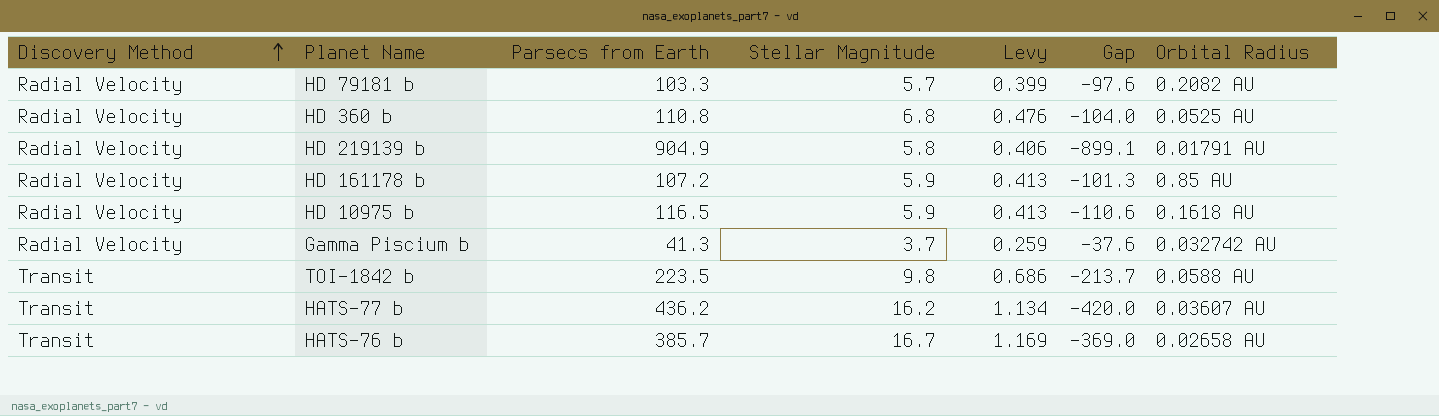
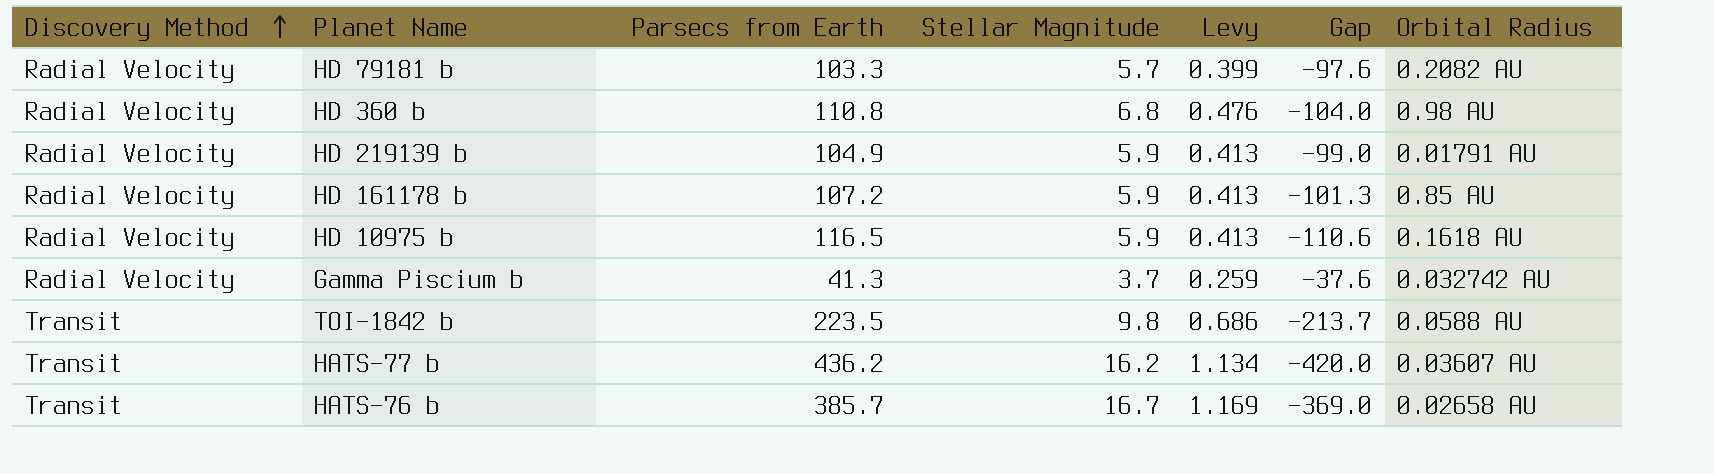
HD 360 b | Orbital Radius: 0.0525 AU -> 0.98 AU
HD 219139 b | Parsecs from Earth: 904.9 -> 104.9
HD 219139 b | Stellar Magnitude: 5.8 -> 5.9
HD 219139 b | Levy: 0.406 -> 0.413
HD 219139 b | Gap: -899.1 -> -99.0

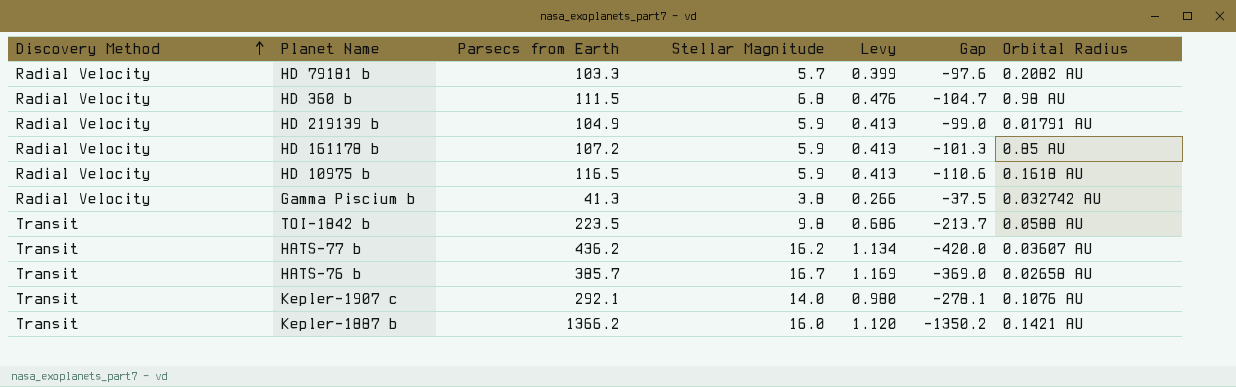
HD 360 b | Parsecs from Earth: 110.8 -> 111.5
HD 360 b | Gap: -104.0 -> -104.7
Gamma Piscium b | Stellar Magnitude: 3.7 -> 3.8
Gamma Piscium b | Levy: 0.259 -> 0.266
Gamma Piscium b | Gap: -37.6 -> -37.5
row Kepler-1907 c: none -> Transit | 292.1 | 14.0 | 0.980 | -278.1 | 0.1076 AU
row Kepler-1887 b: none -> Transit | 1366.2 | 16.0 | 1.120 | -1350.2 | 0.1421 AU

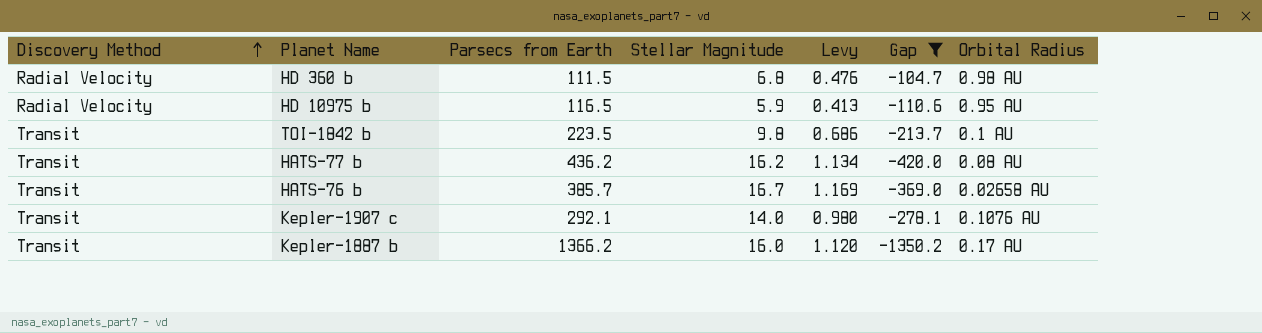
filter: none -> Gap <= -104.7
HD 10975 b | Orbital Radius: 0.1618 AU -> 0.95 AU
TOI-1842 b | Orbital Radius: 0.0588 AU -> 0.1 AU
HATS-77 b | Orbital Radius: 0.03607 AU -> 0.08 AU
Kepler-1887 b | Orbital Radius: 0.1421 AU -> 0.17 AU

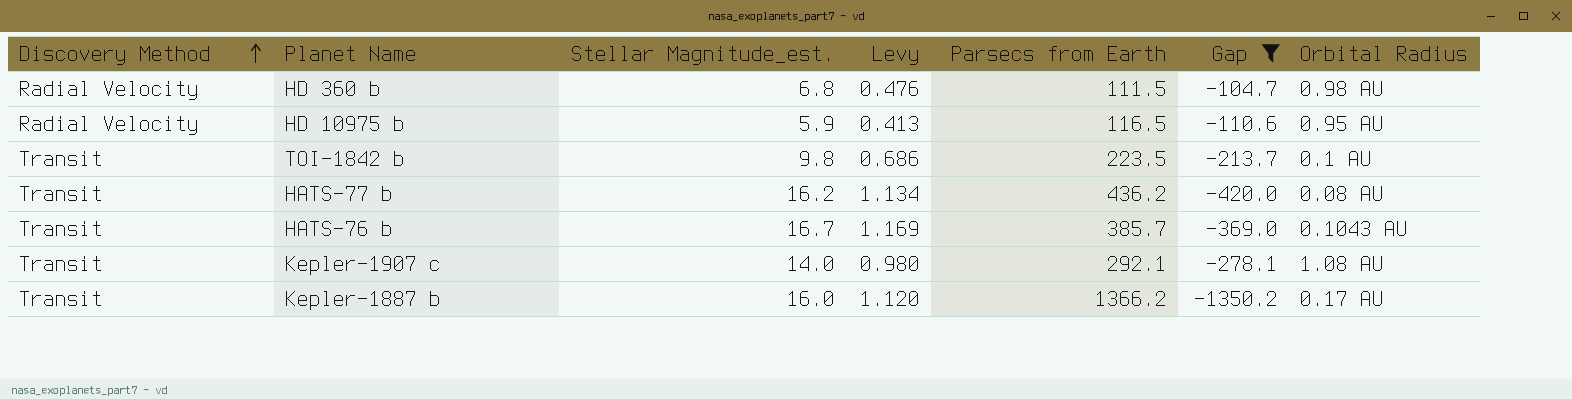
column name: Stellar Magnitude -> Stellar Magnitude_est.
column Parsecs from Earth | position: 3 -> 5
HATS-76 b | Orbital Radius: 0.02658 AU -> 0.1043 AU
Kepler-1907 c | Orbital Radius: 0.1076 AU -> 1.08 AU

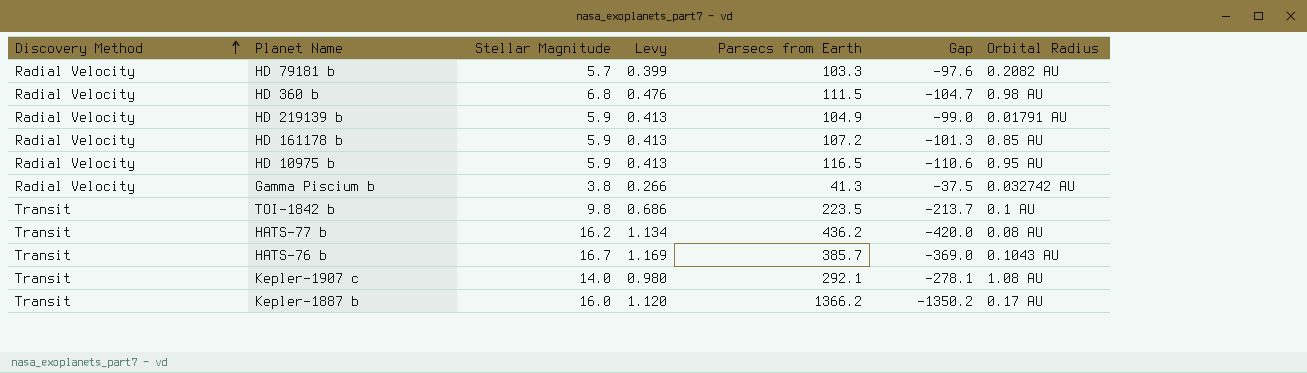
filter: Gap <= -104.7 -> none
column name: Stellar Magnitude_est. -> Stellar Magnitude

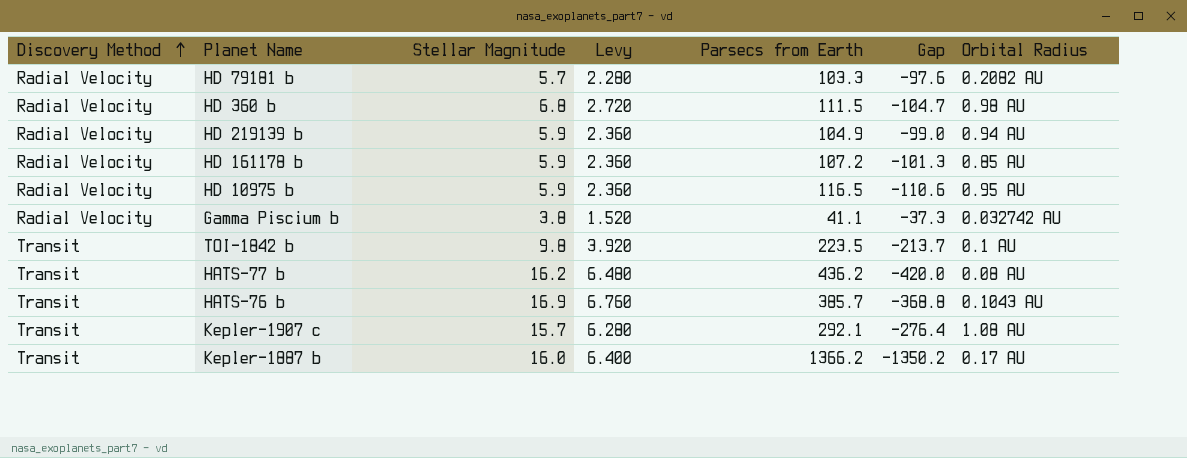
column Levy | formula: [Stellar Magnitude] * 0.07 -> [Stellar Magnitude] * 0.4
HD 219139 b | Orbital Radius: 0.01791 AU -> 0.94 AU
Gamma Piscium b | Parsecs from Earth: 41.3 -> 41.1
Gamma Piscium b | Gap: -37.5 -> -37.3
HATS-76 b | Stellar Magnitude: 16.7 -> 16.9
HATS-76 b | Gap: -369.0 -> -368.8
Kepler-1907 c | Stellar Magnitude: 14.0 -> 15.7
Kepler-1907 c | Gap: -278.1 -> -276.4

